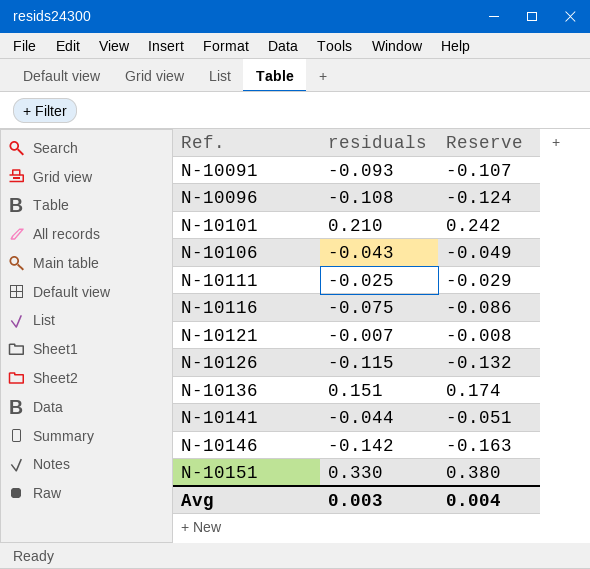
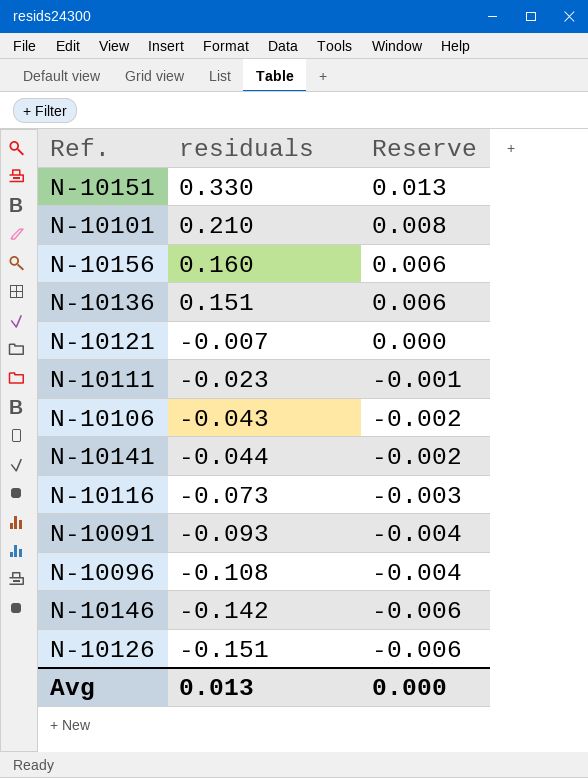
row order: Ref. ascending -> residuals descending
column Reserve | formula: [residuals] * 1.15 -> [residuals] * 0.04
row N-10156: none -> 0.160 | 0.006
N-10111 | residuals: -0.025 -> -0.023
N-10116 | residuals: -0.075 -> -0.073
N-10126 | residuals: -0.115 -> -0.151
Avg | residuals: 0.003 -> 0.013
Avg | Reserve: 0.004 -> 0.000

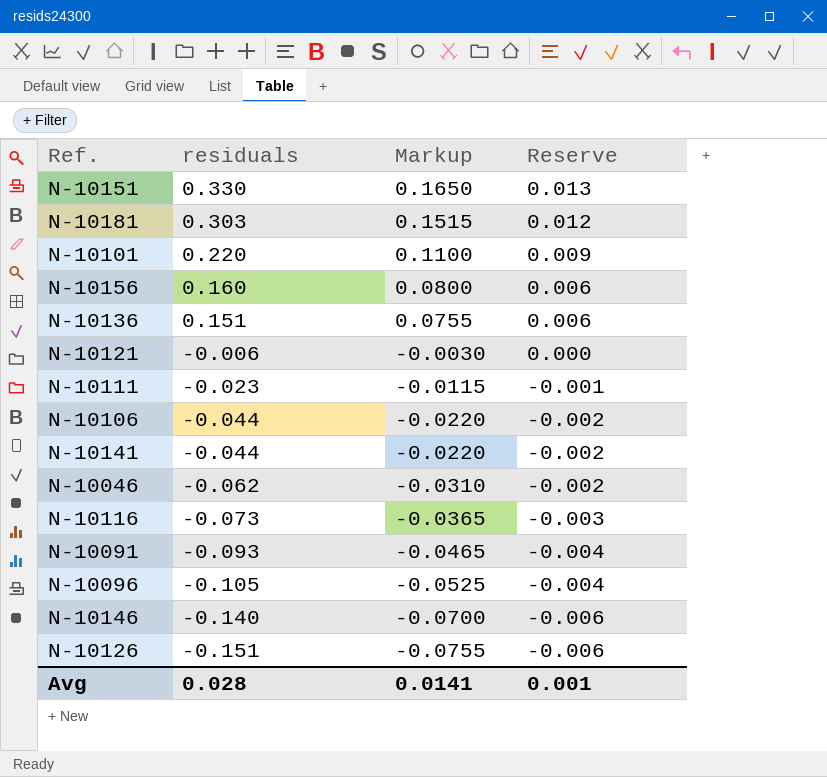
column Markup | formula: none -> [residuals] * 0.5
row N-10181: none -> 0.303 | 0.1515 | 0.012
N-10101 | residuals: 0.210 -> 0.220
N-10101 | Reserve: 0.008 -> 0.009
N-10121 | residuals: -0.007 -> -0.006
N-10106 | residuals: -0.043 -> -0.044
row N-10046: none -> -0.062 | -0.0310 | -0.002
N-10096 | residuals: -0.108 -> -0.105
N-10146 | residuals: -0.142 -> -0.140
Avg | residuals: 0.013 -> 0.028
Avg | Reserve: 0.000 -> 0.001

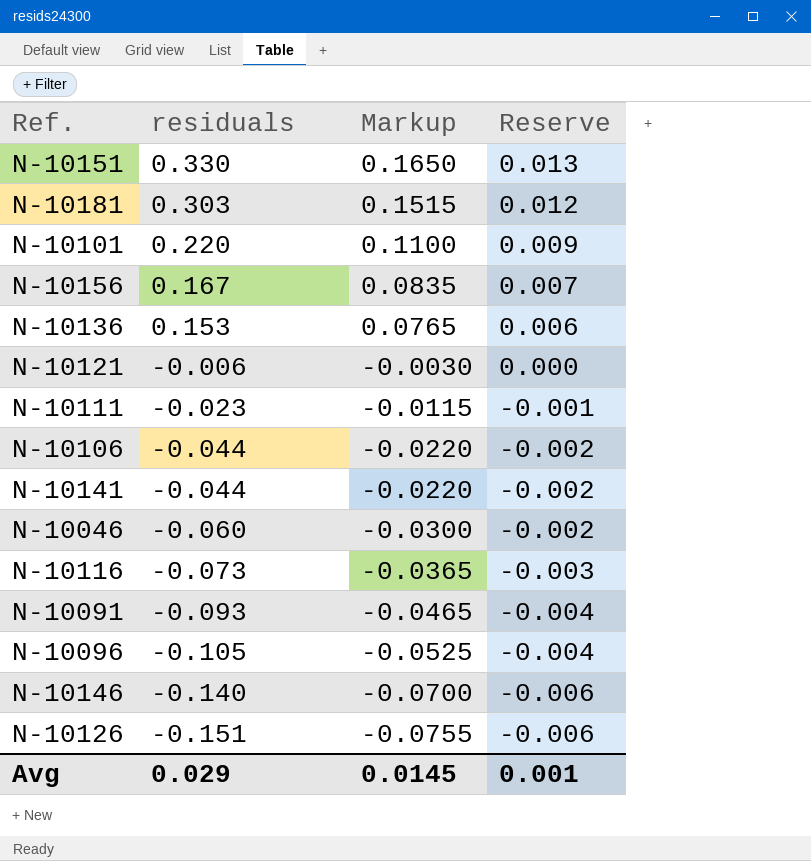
N-10156 | residuals: 0.160 -> 0.167
N-10156 | Markup: 0.0800 -> 0.0835
N-10156 | Reserve: 0.006 -> 0.007
N-10136 | residuals: 0.151 -> 0.153
N-10136 | Markup: 0.0755 -> 0.0765
N-10046 | residuals: -0.062 -> -0.060
N-10046 | Markup: -0.0310 -> -0.0300
Avg | residuals: 0.028 -> 0.029
Avg | Markup: 0.0141 -> 0.0145

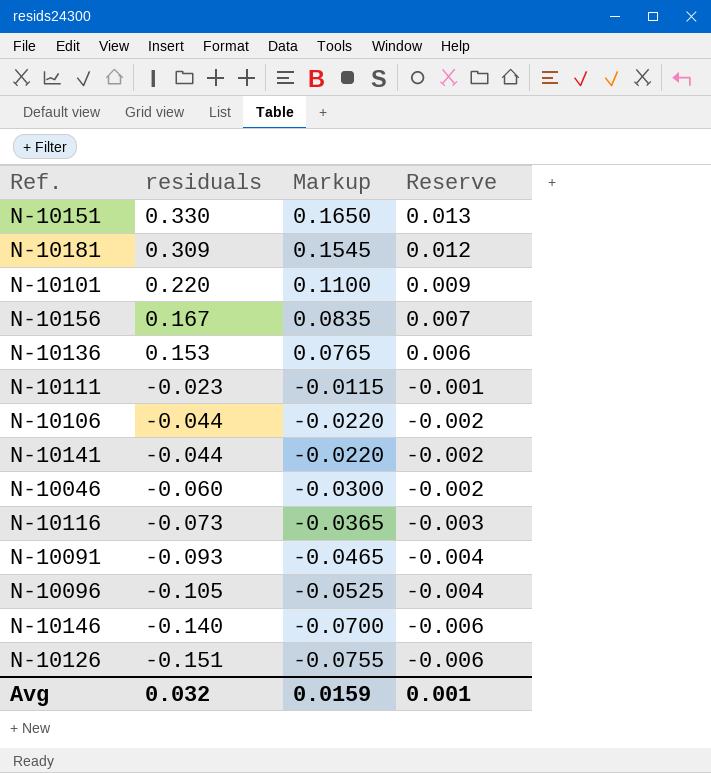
row N-10121: -0.006 | -0.0030 | 0.000 -> none
N-10181 | residuals: 0.303 -> 0.309
N-10181 | Markup: 0.1515 -> 0.1545
Avg | residuals: 0.029 -> 0.032
Avg | Markup: 0.0145 -> 0.0159

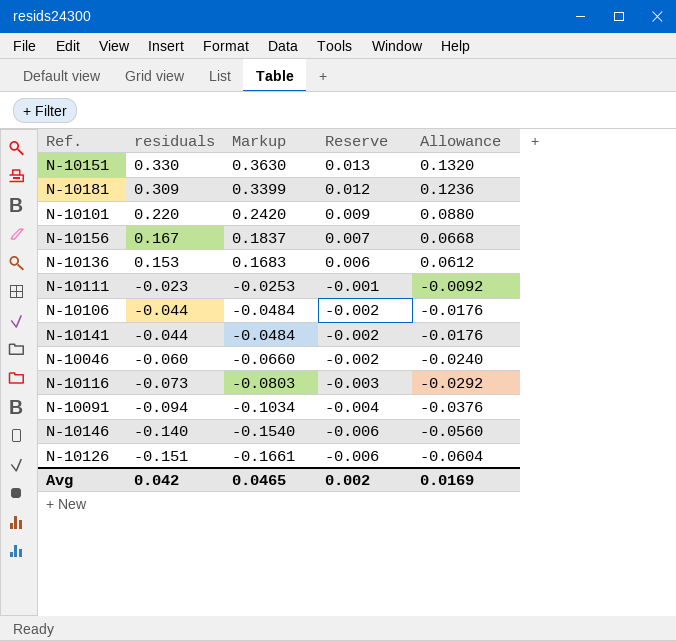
column Markup | formula: [residuals] * 0.5 -> [residuals] * 1.1
column Allowance | formula: none -> [residuals] * 0.4
row N-10096: -0.105 | -0.0525 | -0.004 -> none
N-10091 | residuals: -0.093 -> -0.094
Avg | residuals: 0.032 -> 0.042
Avg | Markup: 0.0159 -> 0.0465
Avg | Reserve: 0.001 -> 0.002

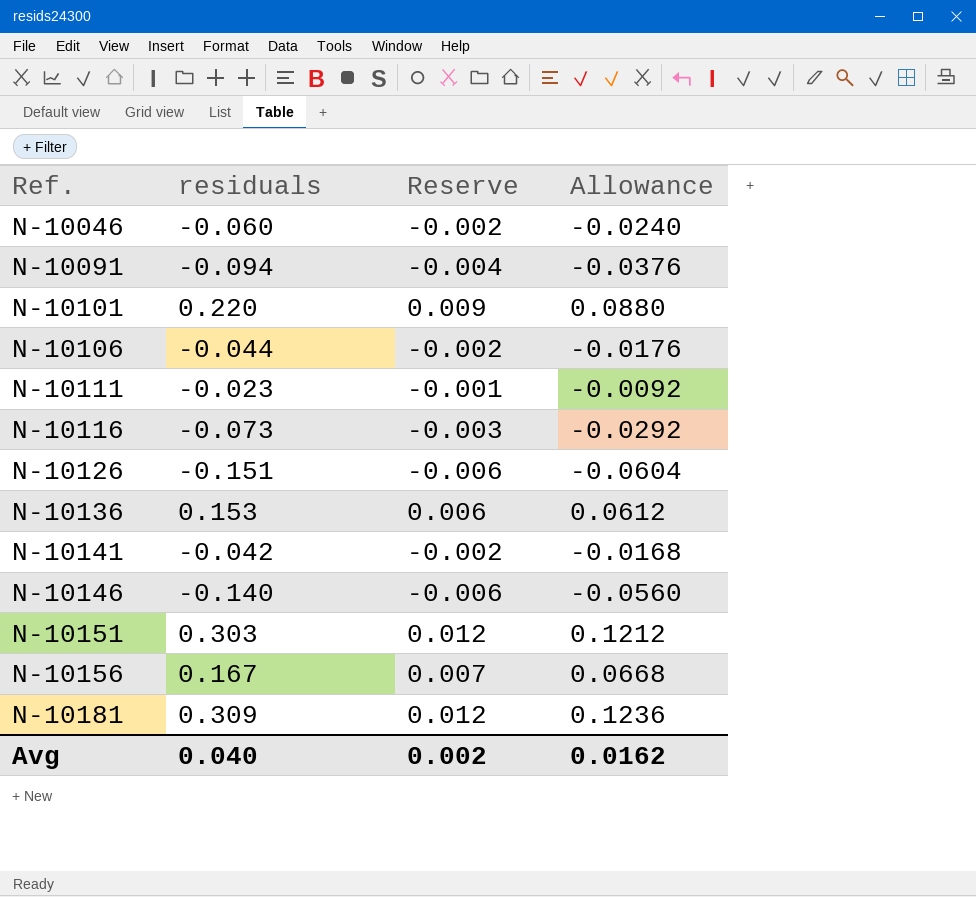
row order: residuals descending -> Ref. ascending
column Markup | formula: [residuals] * 1.1 -> none
N-10141 | residuals: -0.044 -> -0.042
N-10141 | Allowance: -0.0176 -> -0.0168
N-10151 | residuals: 0.330 -> 0.303
N-10151 | Reserve: 0.013 -> 0.012
N-10151 | Allowance: 0.1320 -> 0.1212
Avg | residuals: 0.042 -> 0.040
Avg | Allowance: 0.0169 -> 0.0162

